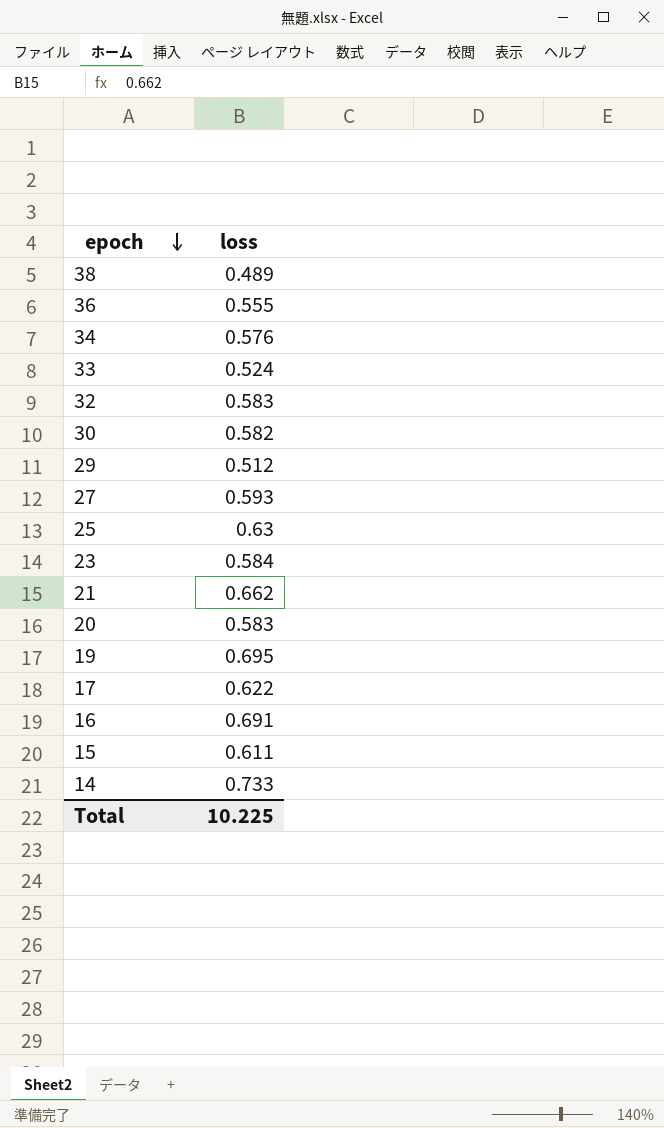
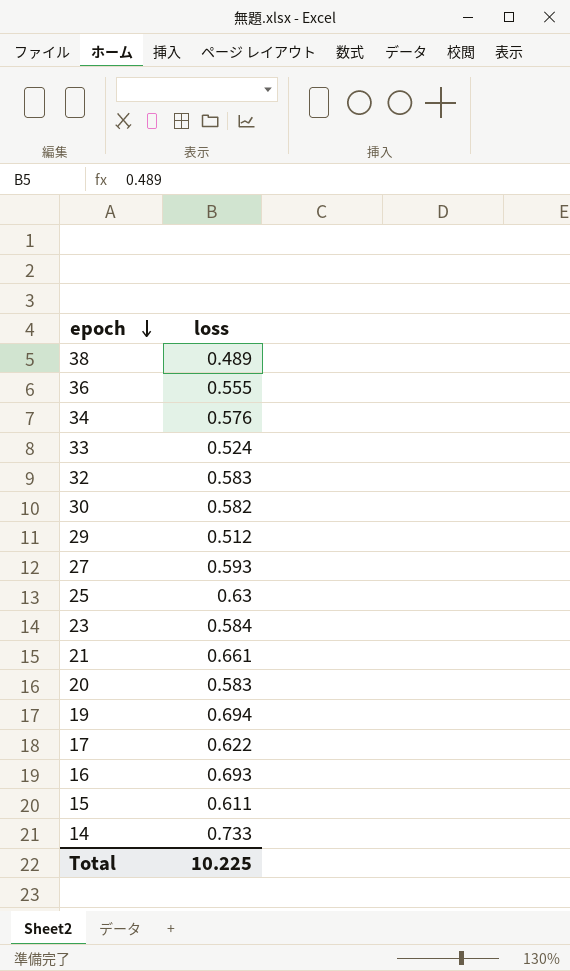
21 | loss: 0.662 -> 0.661
19 | loss: 0.695 -> 0.694
16 | loss: 0.691 -> 0.693

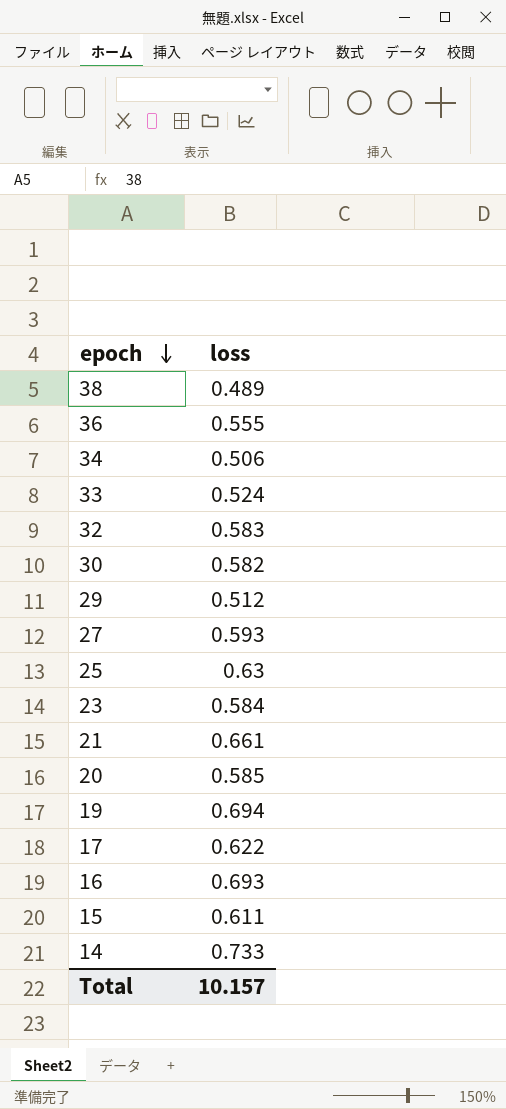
34 | loss: 0.576 -> 0.506
20 | loss: 0.583 -> 0.585
Total | loss: 10.225 -> 10.157

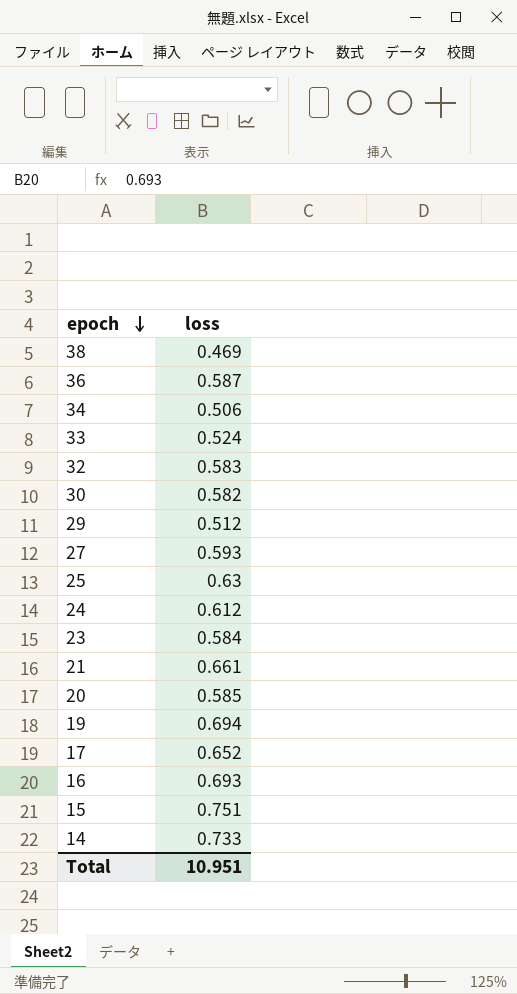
38 | loss: 0.489 -> 0.469
36 | loss: 0.555 -> 0.587
row 24: none -> 0.612
17 | loss: 0.622 -> 0.652
15 | loss: 0.611 -> 0.751
Total | loss: 10.157 -> 10.951

